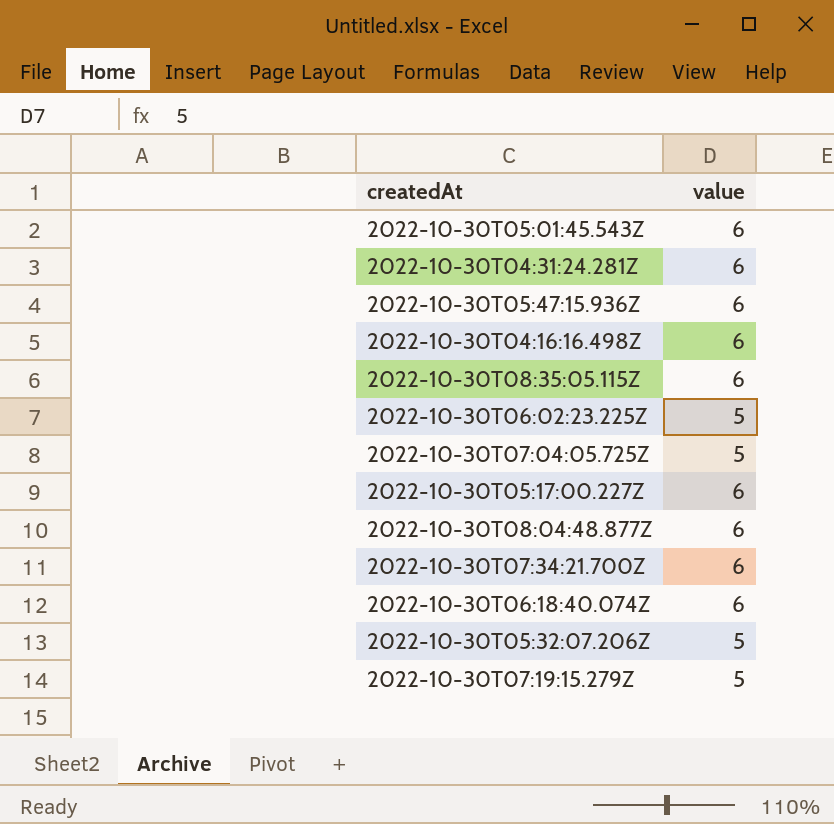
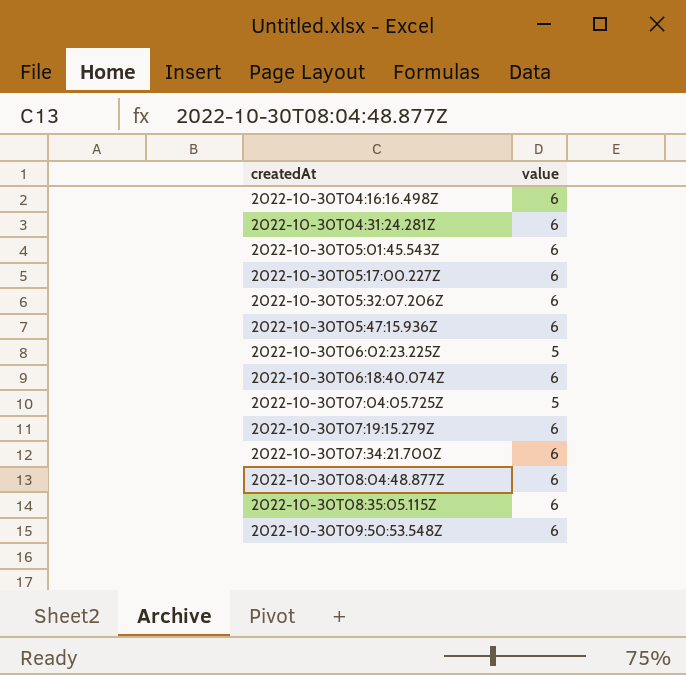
row order: none -> createdAt ascending
2022-10-30T05:32:07.206Z | value: 5 -> 6
2022-10-30T07:19:15.279Z | value: 5 -> 6
row 2022-10-30T09:50:53.548Z: none -> 6

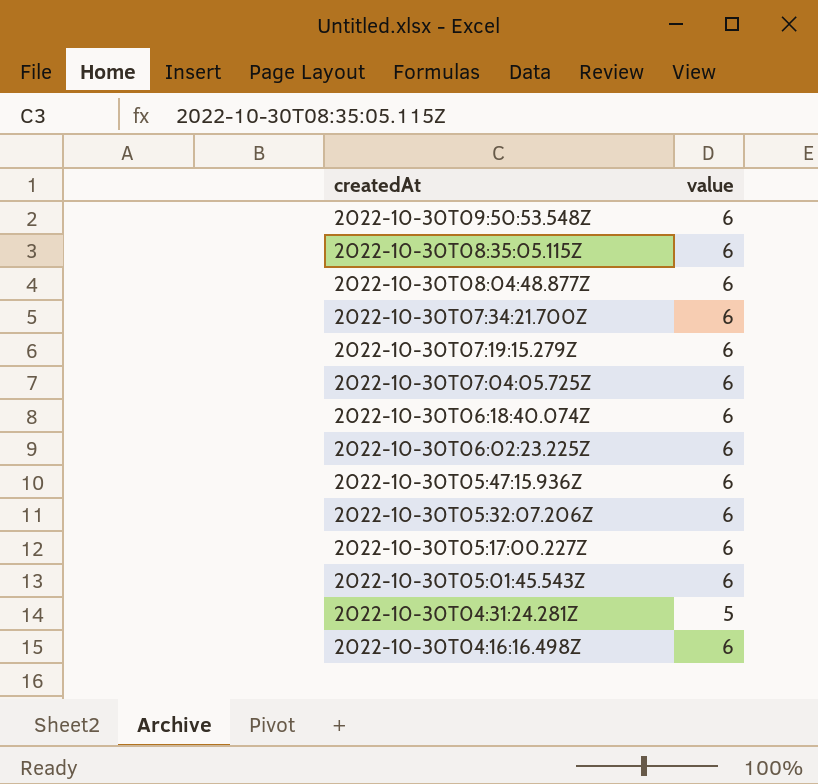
row order: createdAt ascending -> createdAt descending
2022-10-30T07:04:05.725Z | value: 5 -> 6
2022-10-30T06:02:23.225Z | value: 5 -> 6
2022-10-30T04:31:24.281Z | value: 6 -> 5

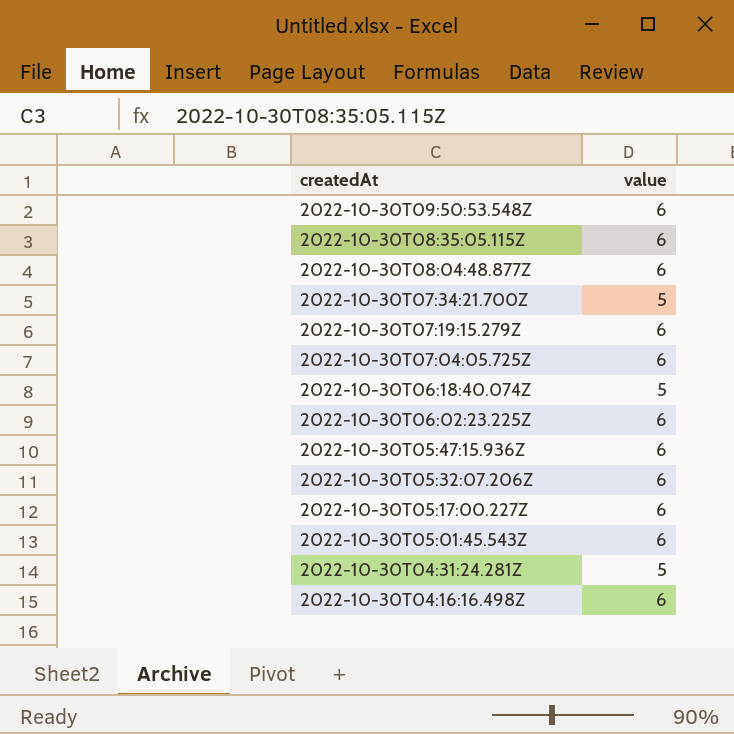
2022-10-30T07:34:21.700Z | value: 6 -> 5
2022-10-30T06:18:40.074Z | value: 6 -> 5

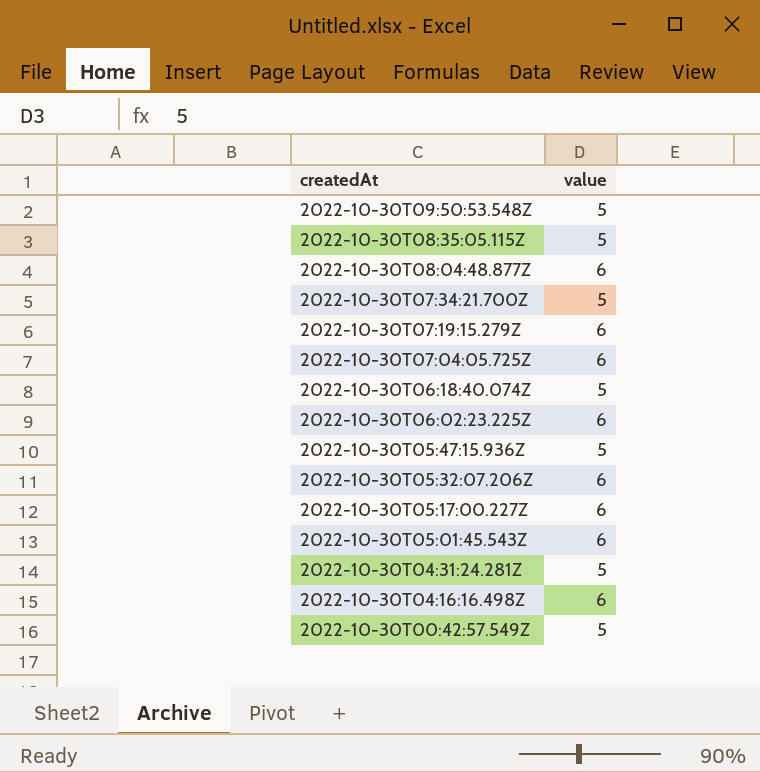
2022-10-30T09:50:53.548Z | value: 6 -> 5
2022-10-30T08:35:05.115Z | value: 6 -> 5
2022-10-30T05:47:15.936Z | value: 6 -> 5
row 2022-10-30T00:42:57.549Z: none -> 5

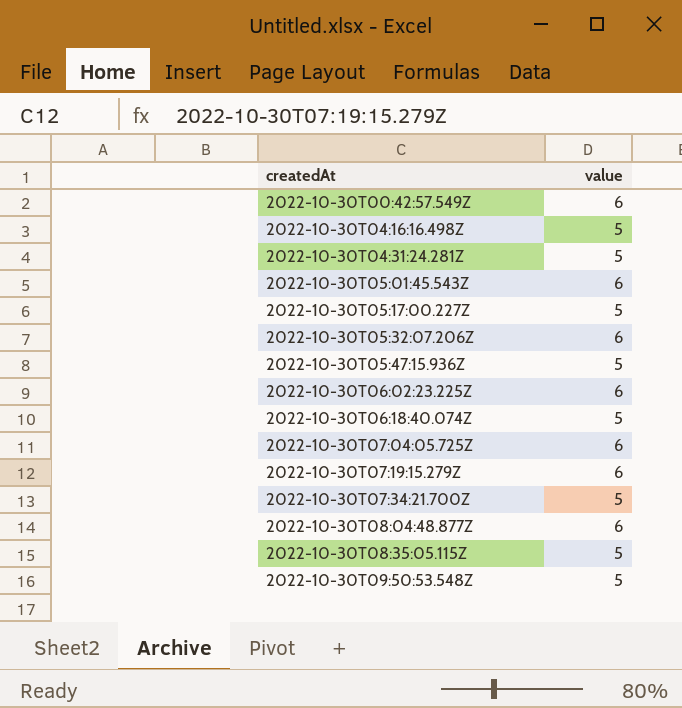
row order: createdAt descending -> createdAt ascending
2022-10-30T00:42:57.549Z | value: 5 -> 6
2022-10-30T04:16:16.498Z | value: 6 -> 5
2022-10-30T05:17:00.227Z | value: 6 -> 5

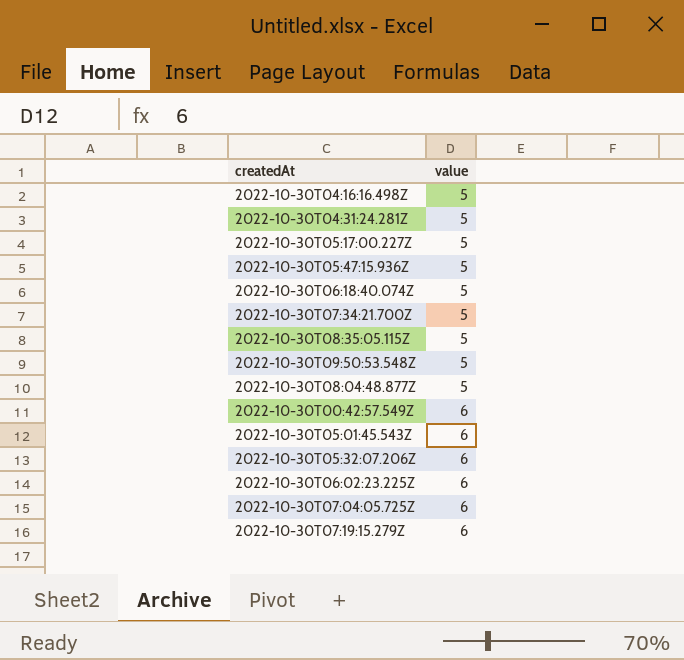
row order: createdAt ascending -> value ascending
2022-10-30T08:04:48.877Z | value: 6 -> 5

